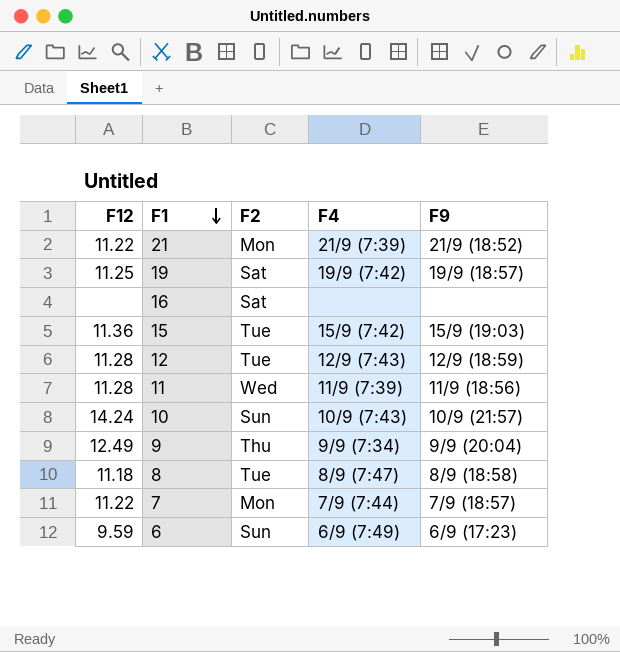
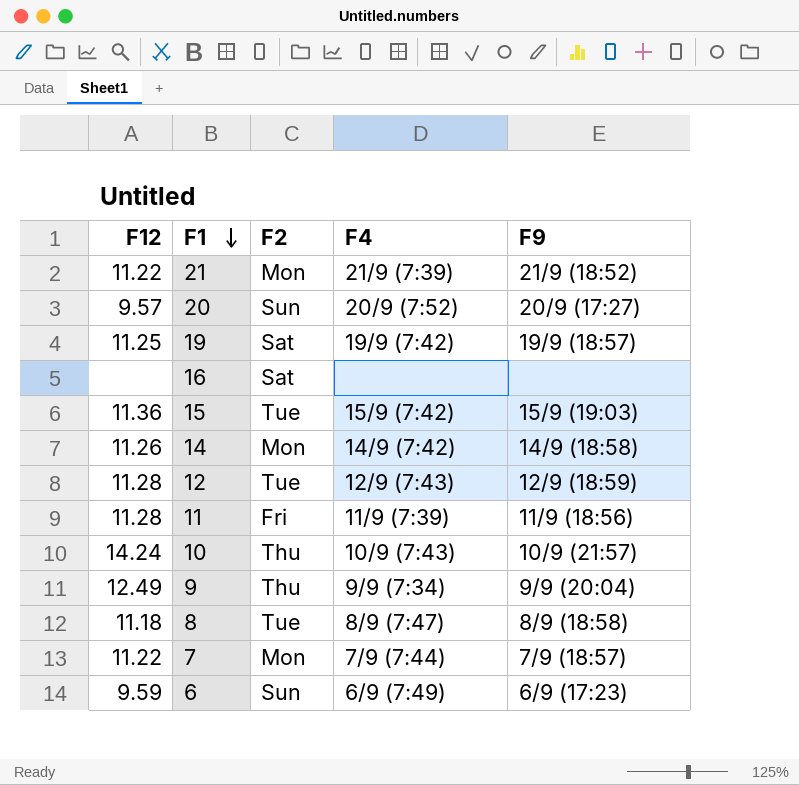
row 20: none -> 9.57 | Sun | 20/9 (7:52) | 20/9 (17:27)
row 14: none -> 11.26 | Mon | 14/9 (7:42) | 14/9 (18:58)
11 | F2: Wed -> Fri
10 | F2: Sun -> Thu

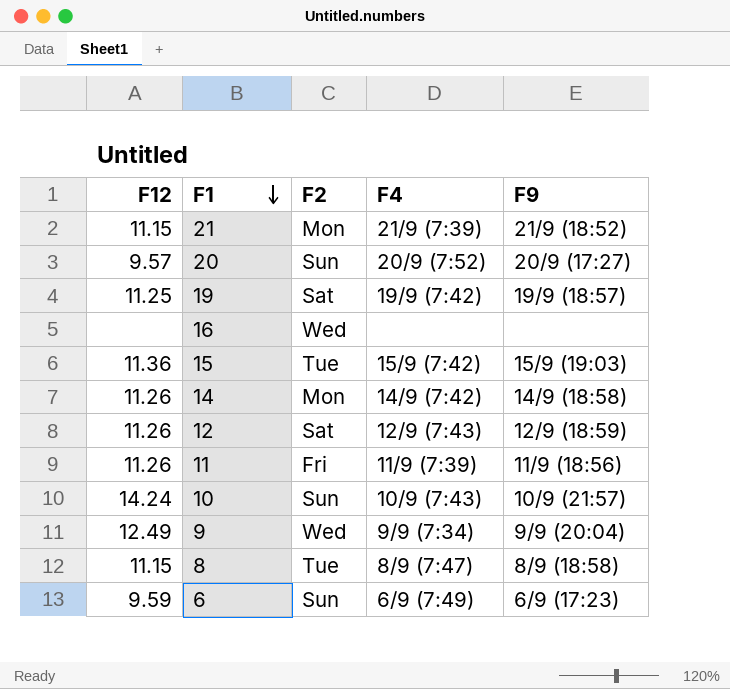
row 7: 11.22 | Mon | 7/9 (7:44) | 7/9 (18:57) -> none
21 | F12: 11.22 -> 11.15
16 | F2: Sat -> Wed
12 | F12: 11.28 -> 11.26
12 | F2: Tue -> Sat
11 | F12: 11.28 -> 11.26
10 | F2: Thu -> Sun
9 | F2: Thu -> Wed
8 | F12: 11.18 -> 11.15

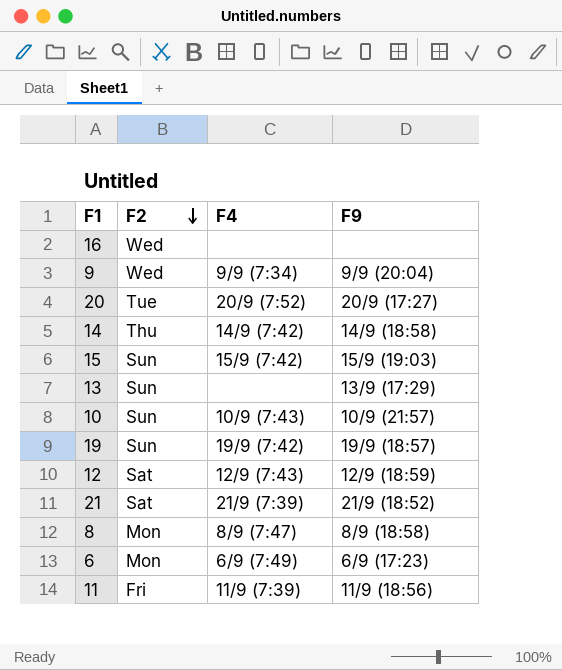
row order: F1 descending -> F2 descending
column F12 | position: 1 -> none
20 | F2: Sun -> Tue
14 | F2: Mon -> Thu
15 | F2: Tue -> Sun
row 13: none -> Sun | none | 13/9 (17:29)
19 | F2: Sat -> Sun
21 | F2: Mon -> Sat
8 | F2: Tue -> Mon
6 | F2: Sun -> Mon

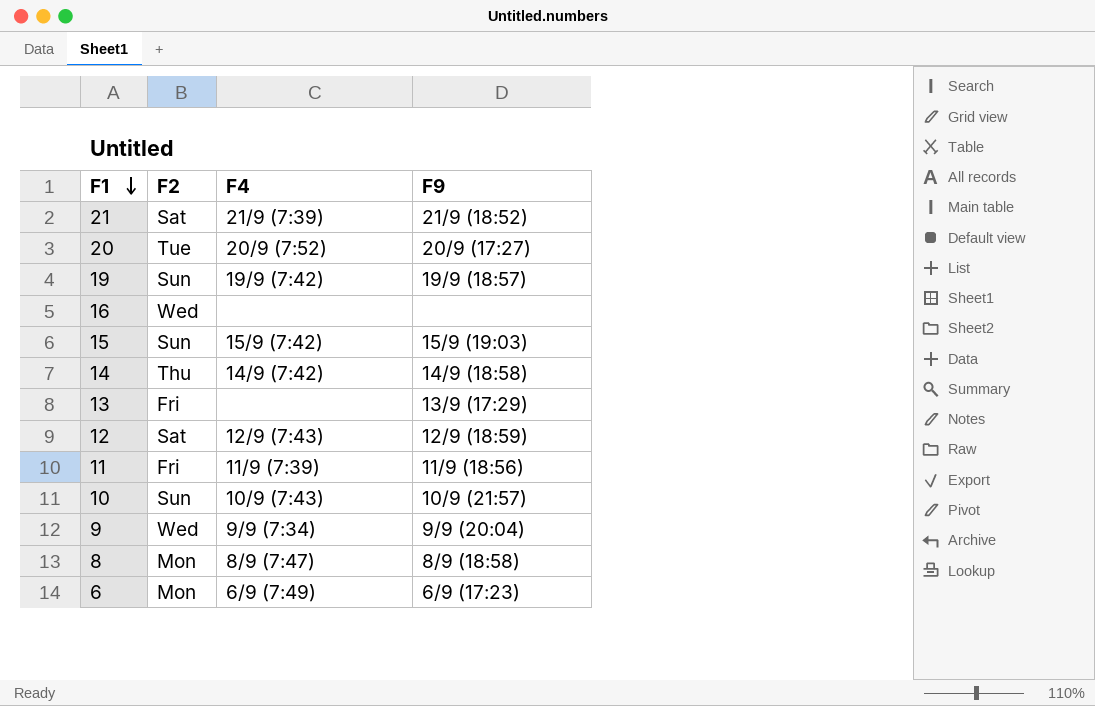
row order: F2 descending -> F1 descending
13 | F2: Sun -> Fri

